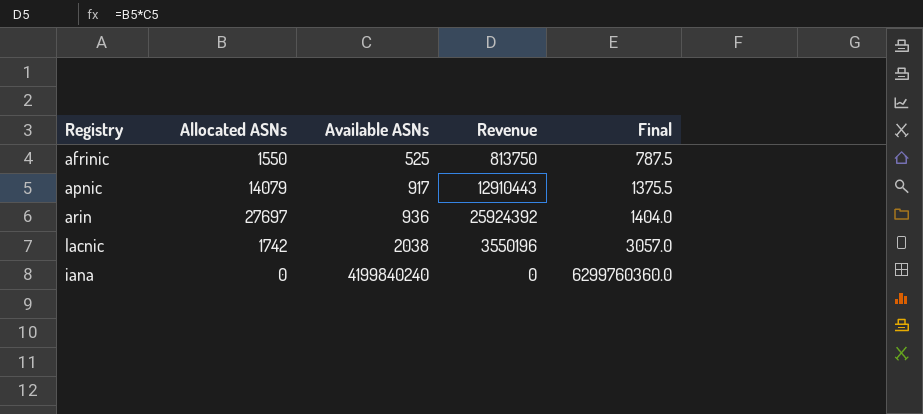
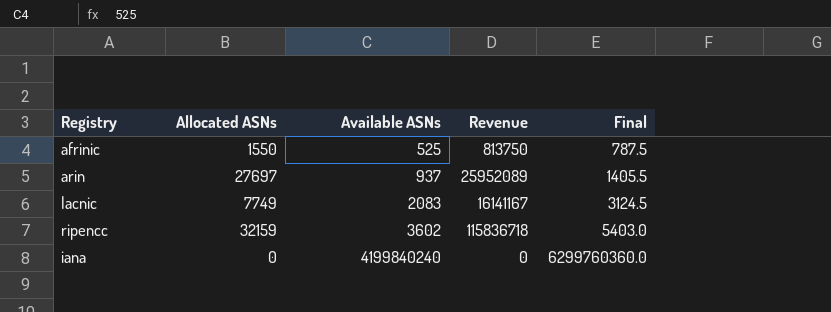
row apnic: 14079 | 917 | 12910443 | 1375.5 -> none
arin | Available ASNs: 936 -> 937
arin | Revenue: 25924392 -> 25952089
arin | Final: 1404.0 -> 1405.5
lacnic | Allocated ASNs: 1742 -> 7749
lacnic | Available ASNs: 2038 -> 2083
lacnic | Revenue: 3550196 -> 16141167
lacnic | Final: 3057.0 -> 3124.5
row ripencc: none -> 32159 | 3602 | 115836718 | 5403.0

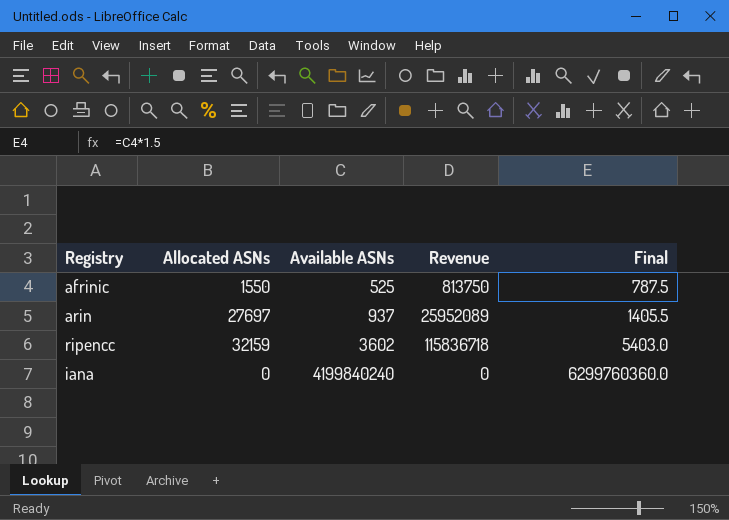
row lacnic: 7749 | 2083 | 16141167 | 3124.5 -> none

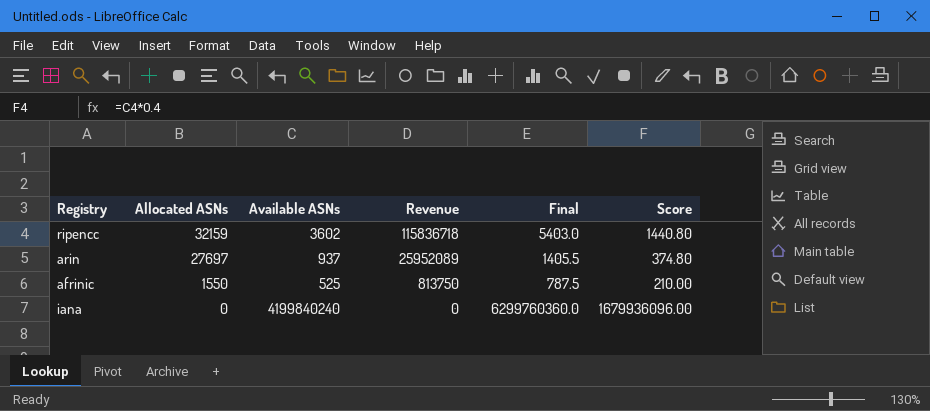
row order: Available ASNs ascending -> Allocated ASNs descending
column Score | formula: none -> [Available ASNs] * 0.4

